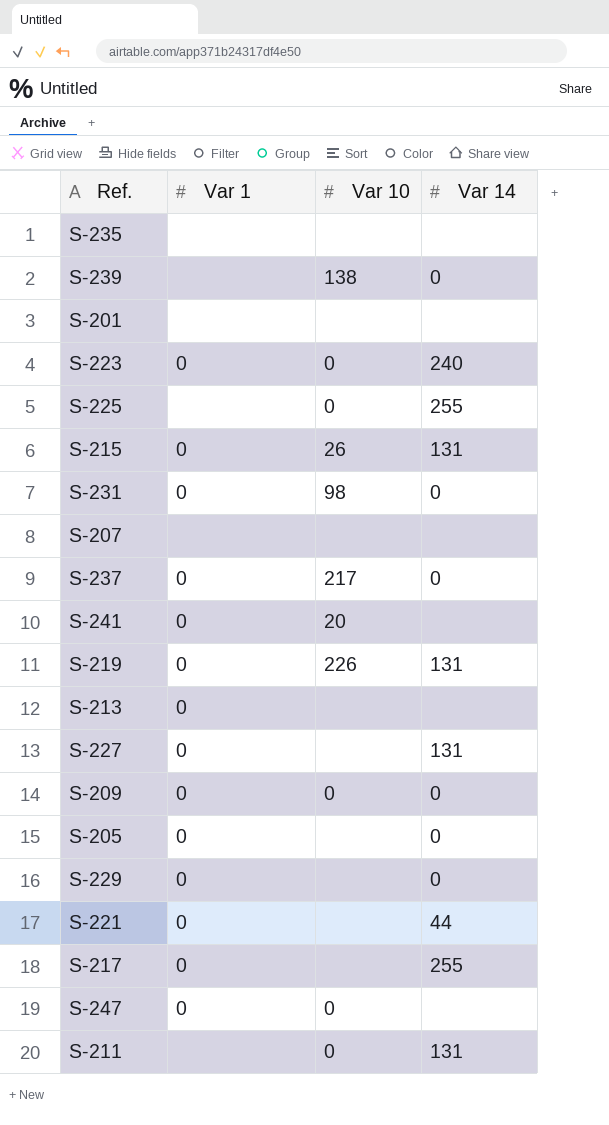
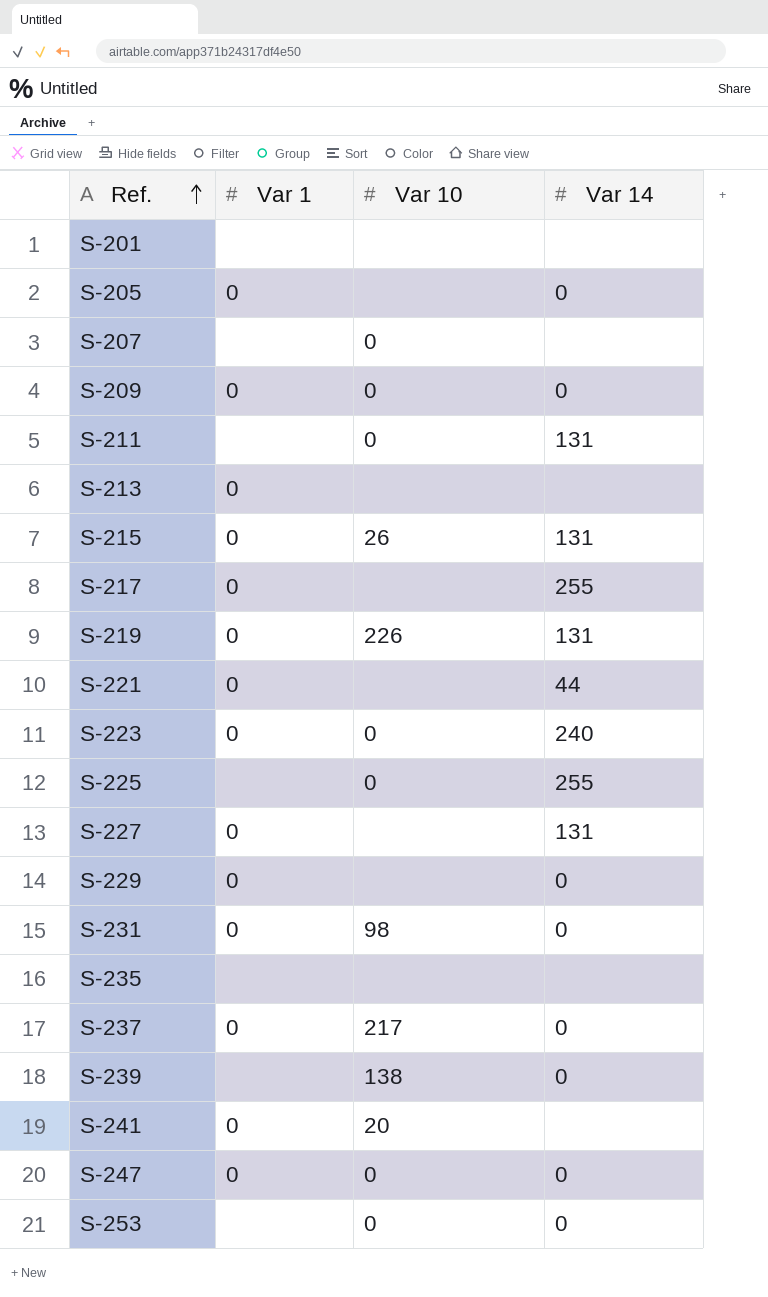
row order: none -> Ref. ascending
S-207 | Var 10: none -> 0
S-247 | Var 14: none -> 0
row S-253: none -> none | 0 | 0

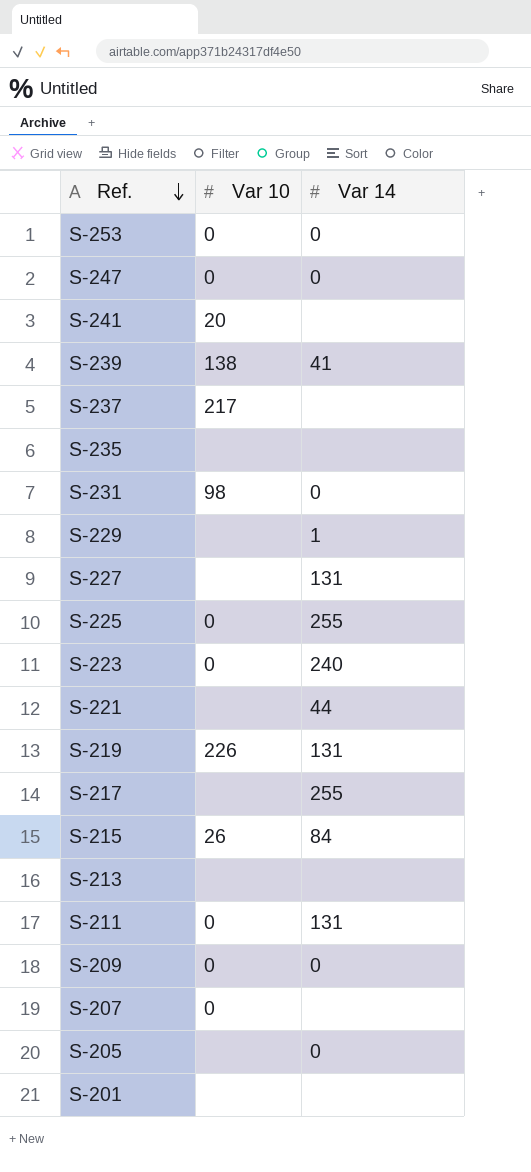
row order: Ref. ascending -> Ref. descending
column Var 1 | position: 2 -> none
S-239 | Var 14: 0 -> 41
S-237 | Var 14: 0 -> none
S-229 | Var 14: 0 -> 1
S-215 | Var 14: 131 -> 84

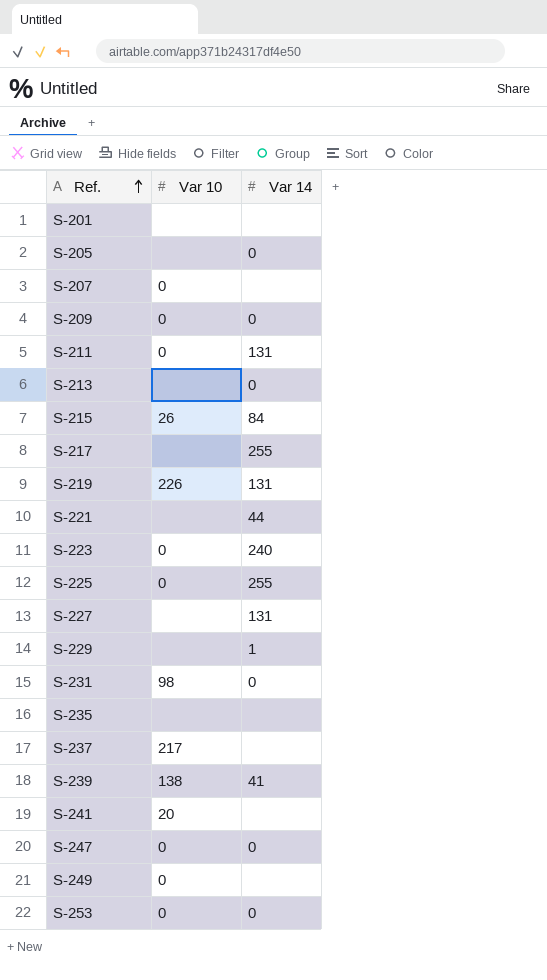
row order: Ref. descending -> Ref. ascending
S-213 | Var 14: none -> 0
row S-249: none -> 0 | none

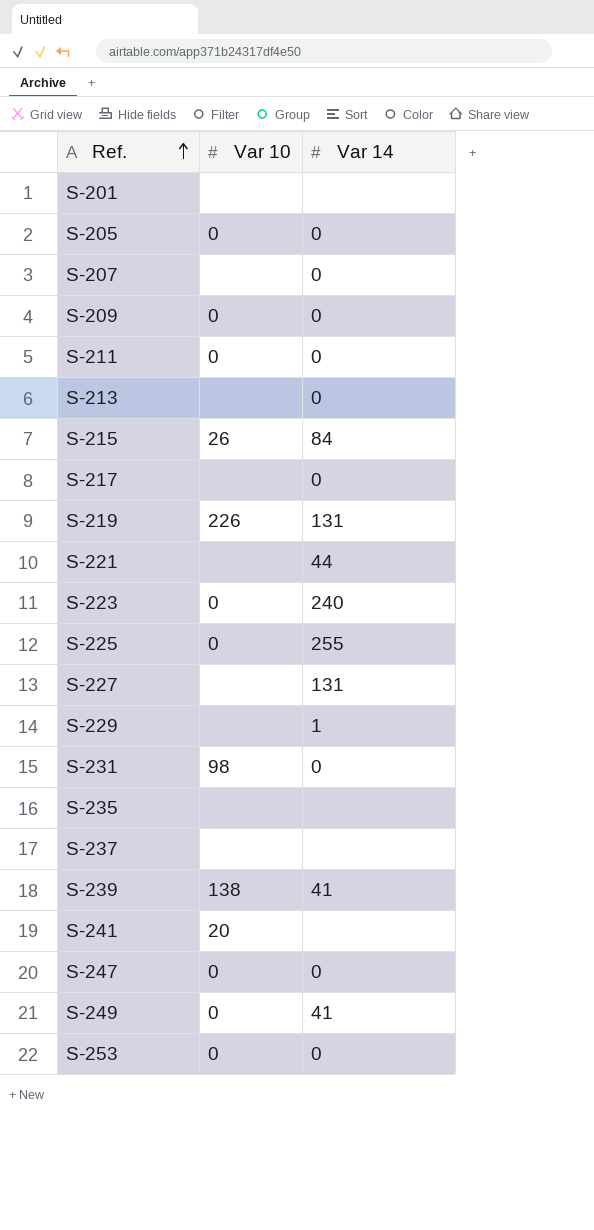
S-205 | Var 10: none -> 0
S-207 | Var 10: 0 -> none
S-207 | Var 14: none -> 0
S-211 | Var 14: 131 -> 0
S-217 | Var 14: 255 -> 0
S-237 | Var 10: 217 -> none
S-249 | Var 14: none -> 41

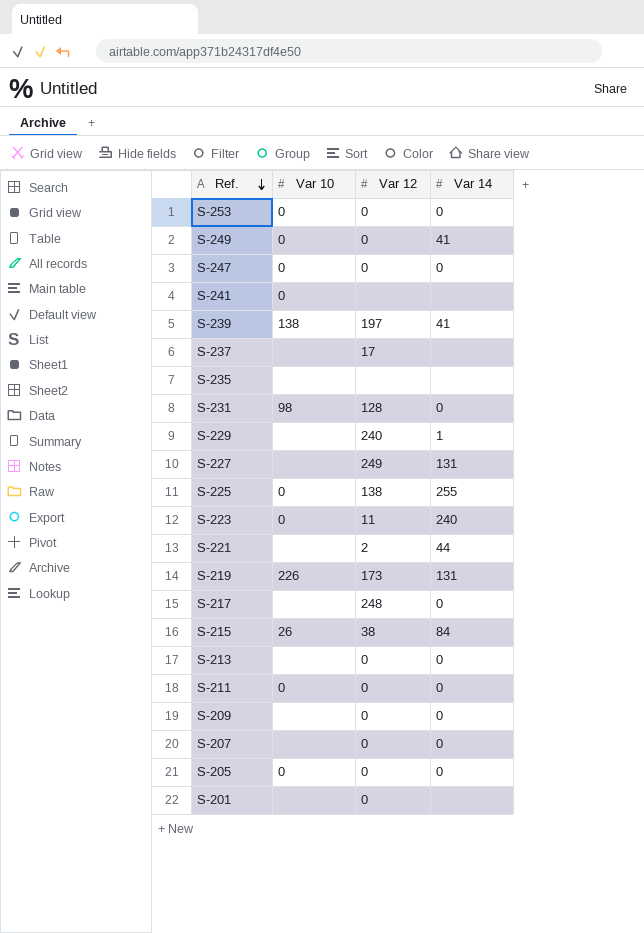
row order: Ref. ascending -> Ref. descending
column Var 12 | position: none -> 3
S-241 | Var 10: 20 -> 0
S-209 | Var 10: 0 -> none

